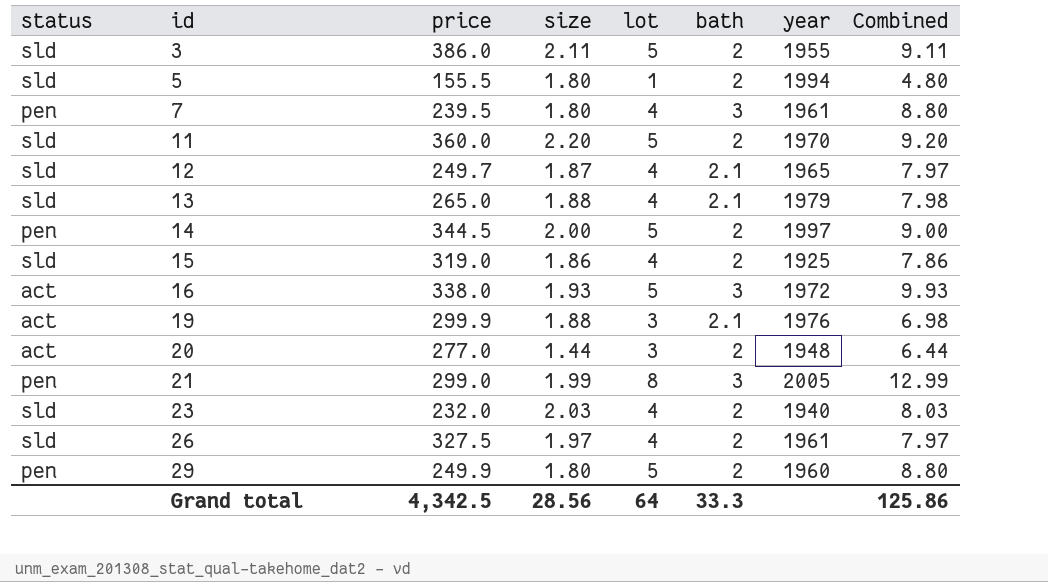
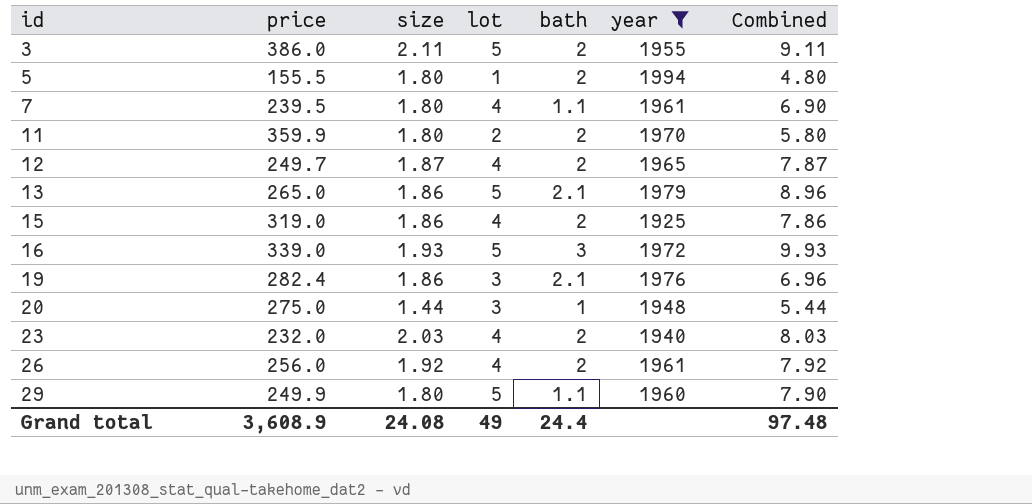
filter: none -> year <= 1994
column status | position: 1 -> none
7 | bath: 3 -> 1.1
7 | Combined: 8.80 -> 6.90
11 | price: 360.0 -> 359.9
11 | size: 2.20 -> 1.80
11 | lot: 5 -> 2
11 | Combined: 9.20 -> 5.80
12 | bath: 2.1 -> 2
12 | Combined: 7.97 -> 7.87
13 | size: 1.88 -> 1.86
13 | lot: 4 -> 5
13 | Combined: 7.98 -> 8.96
16 | price: 338.0 -> 339.0
19 | price: 299.9 -> 282.4
19 | size: 1.88 -> 1.86
19 | Combined: 6.98 -> 6.96
20 | price: 277.0 -> 275.0
20 | bath: 2 -> 1
20 | Combined: 6.44 -> 5.44
26 | price: 327.5 -> 256.0
26 | size: 1.97 -> 1.92
26 | Combined: 7.97 -> 7.92
29 | bath: 2 -> 1.1
29 | Combined: 8.80 -> 7.90
Grand total | price: 4,342.5 -> 3,608.9
Grand total | size: 28.56 -> 24.08
Grand total | lot: 64 -> 49
Grand total | bath: 33.3 -> 24.4
Grand total | Combined: 125.86 -> 97.48

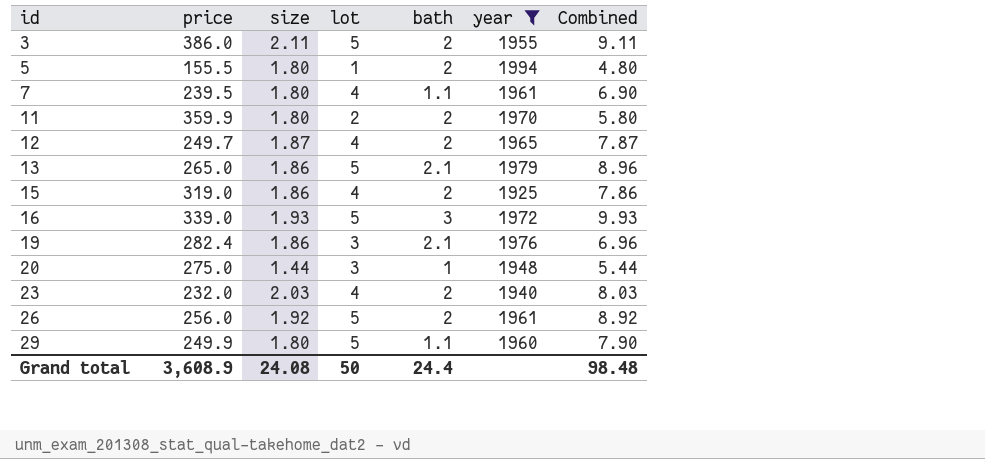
26 | lot: 4 -> 5
26 | Combined: 7.92 -> 8.92
Grand total | lot: 49 -> 50
Grand total | Combined: 97.48 -> 98.48

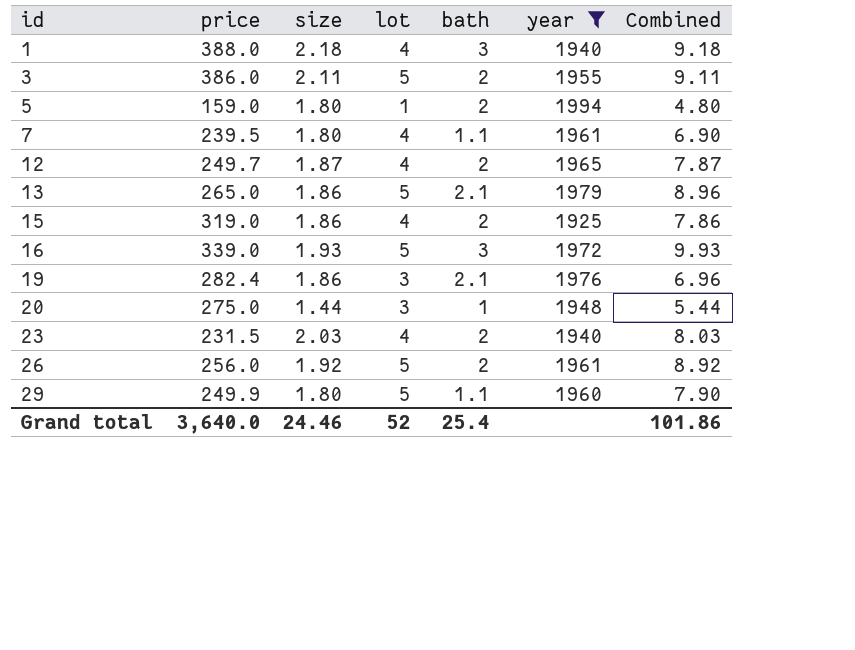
row 11: 359.9 | 1.80 | 2 | 2 | 1970 | 5.80 -> none
row 1: none -> 388.0 | 2.18 | 4 | 3 | 1940 | 9.18
5 | price: 155.5 -> 159.0
23 | price: 232.0 -> 231.5
Grand total | price: 3,608.9 -> 3,640.0
Grand total | size: 24.08 -> 24.46
Grand total | lot: 50 -> 52
Grand total | bath: 24.4 -> 25.4
Grand total | Combined: 98.48 -> 101.86

